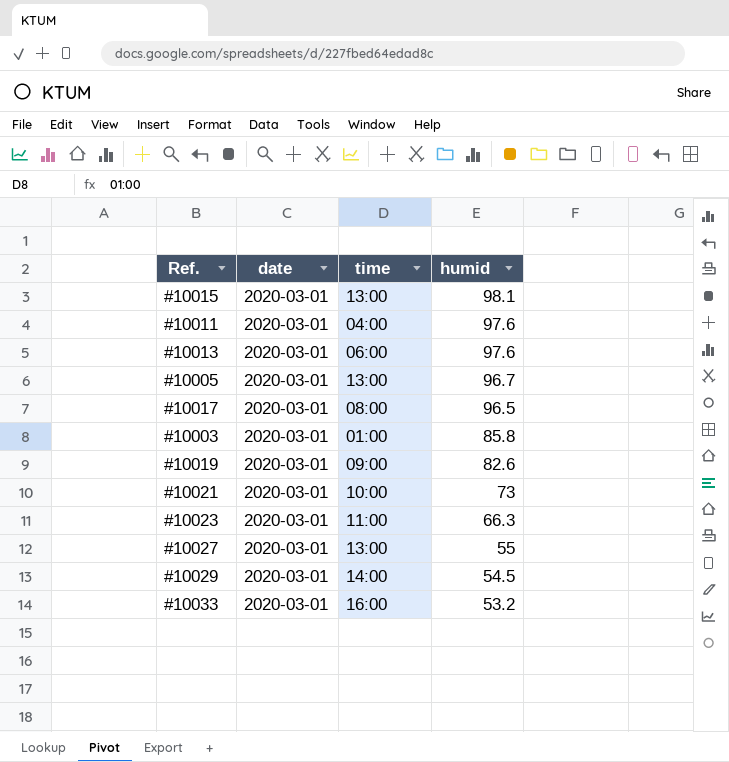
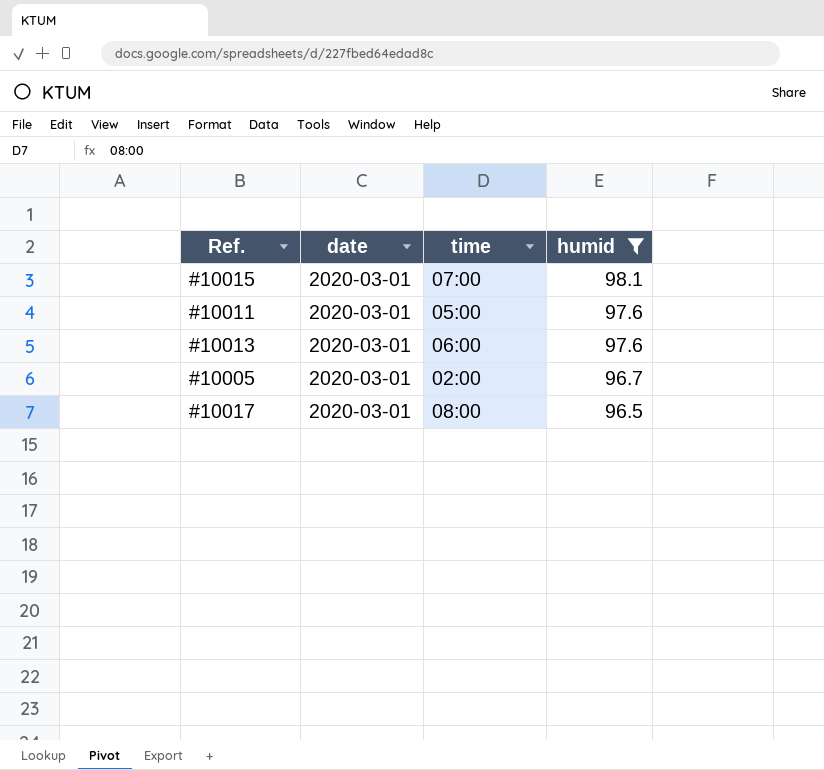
filter: none -> humid >= 96.5
#10015 | time: 13:00 -> 07:00
#10011 | time: 04:00 -> 05:00
#10005 | time: 13:00 -> 02:00

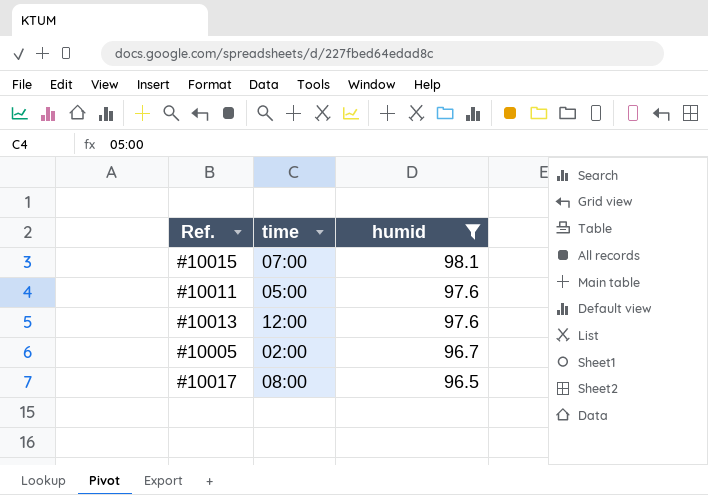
column date | position: 2 -> none
#10013 | time: 06:00 -> 12:00

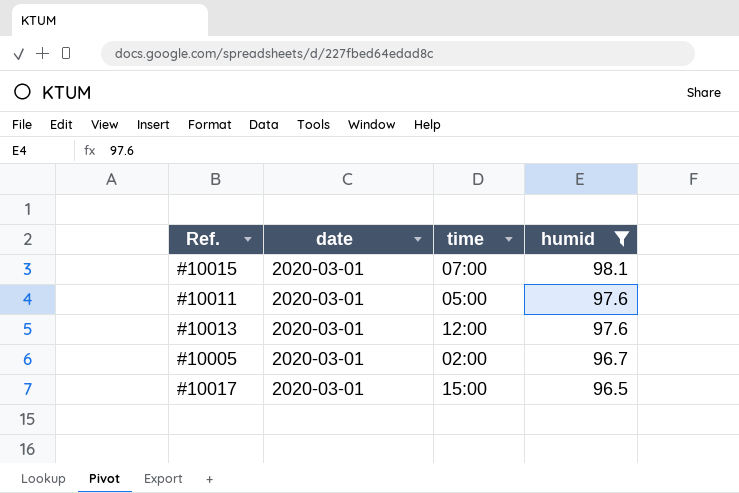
column date | position: none -> 2
#10017 | time: 08:00 -> 15:00

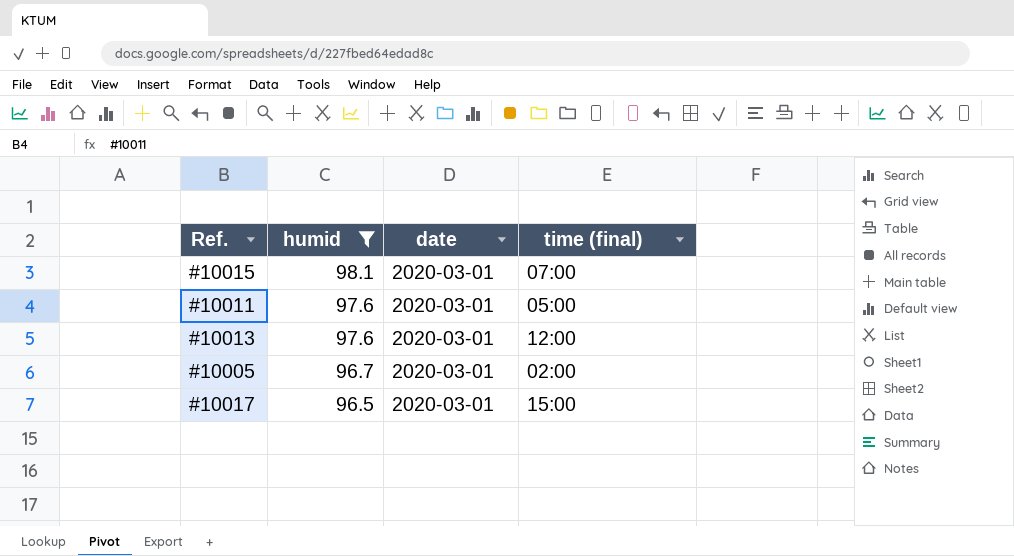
column humid | position: 4 -> 2
column name: time -> time (final)

